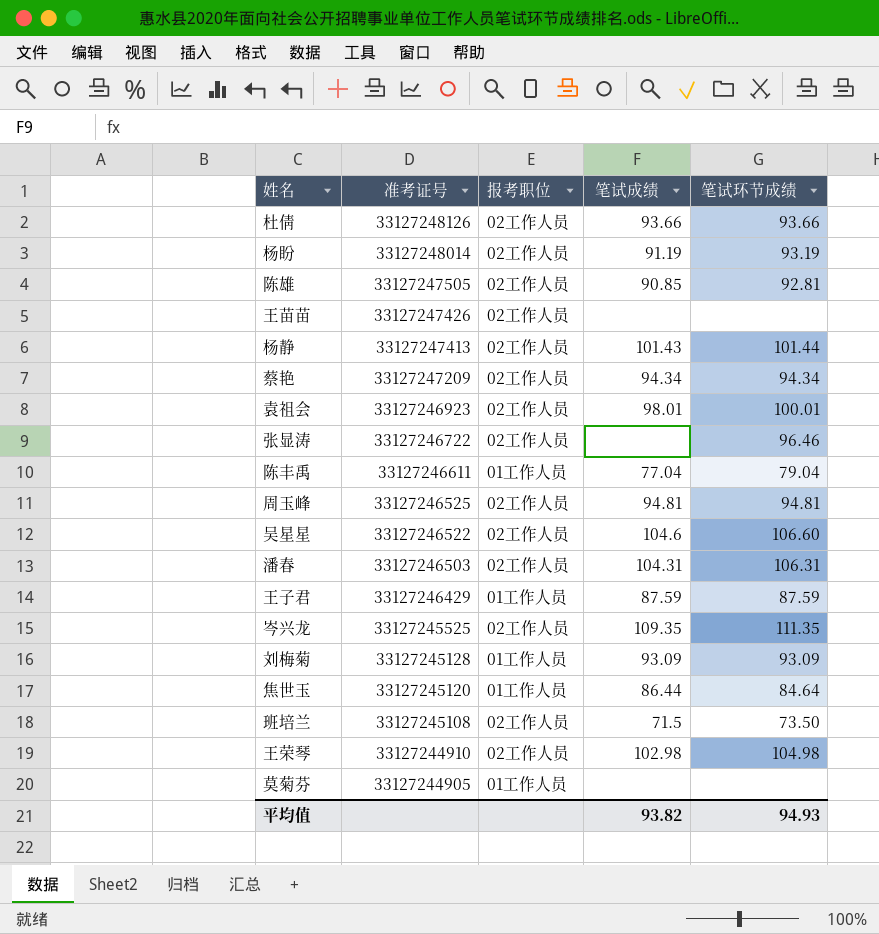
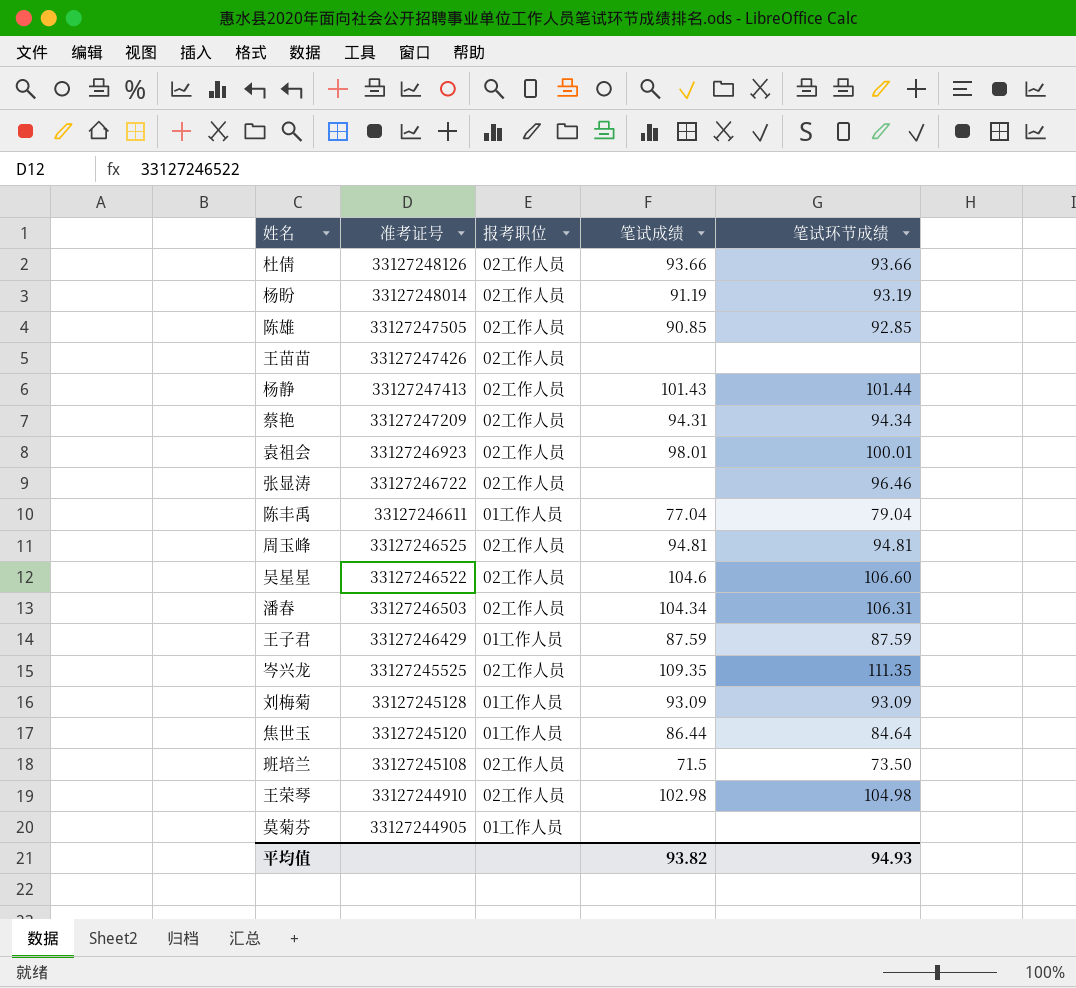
陈雄 | 笔试环节成绩: 92.81 -> 92.85
蔡艳 | 笔试成绩: 94.34 -> 94.31
潘春 | 笔试成绩: 104.31 -> 104.34

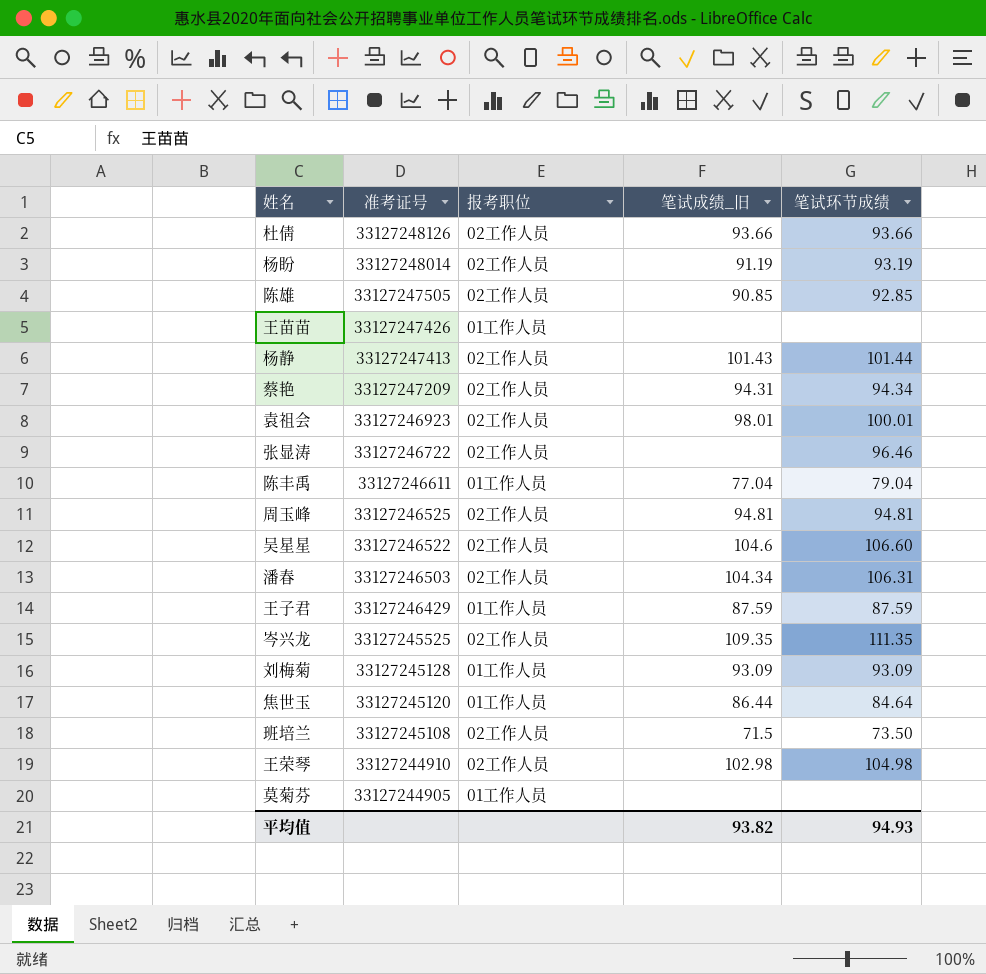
column name: 笔试成绩 -> 笔试成绩_旧
王苗苗 | 报考职位: 02工作人员 -> 01工作人员

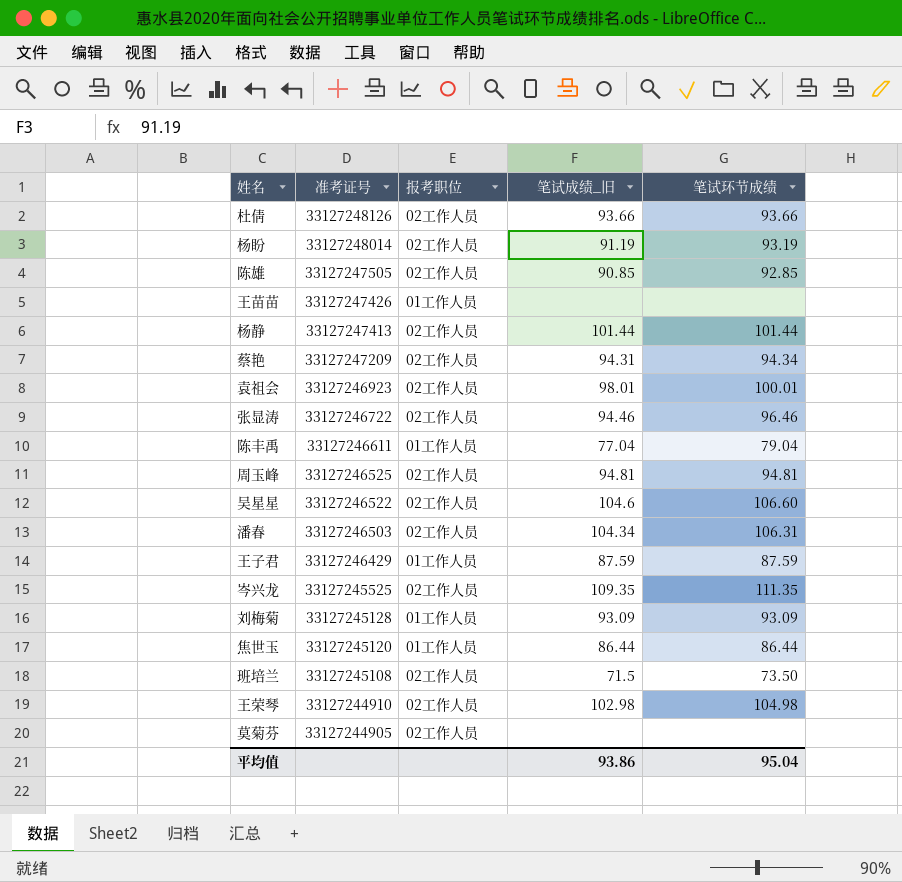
杨静 | 笔试成绩_旧: 101.43 -> 101.44
张显涛 | 笔试成绩_旧: none -> 94.46
焦世玉 | 笔试环节成绩: 84.64 -> 86.44
莫菊芬 | 报考职位: 01工作人员 -> 02工作人员
平均值 | 笔试成绩_旧: 93.82 -> 93.86
平均值 | 笔试环节成绩: 94.93 -> 95.04

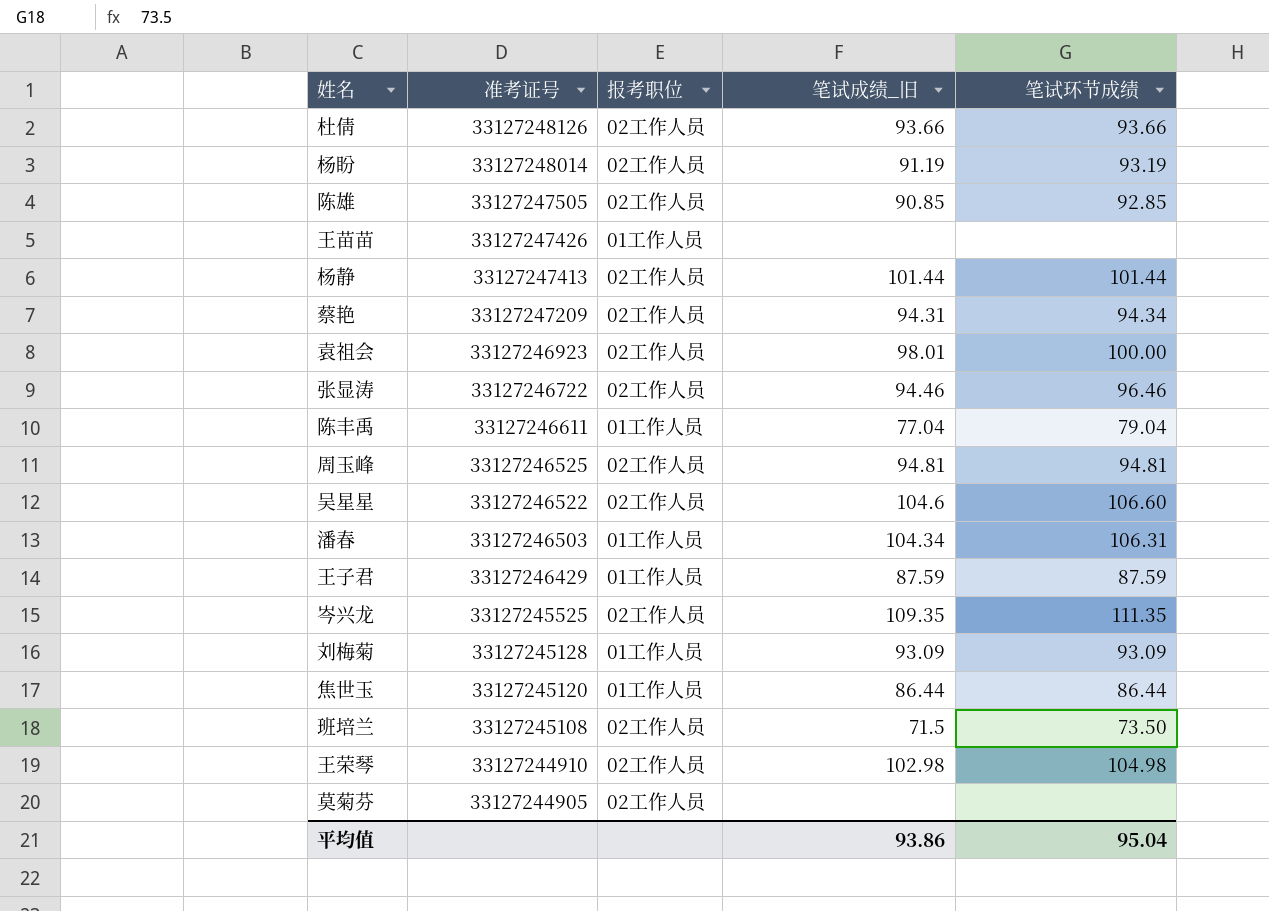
袁祖会 | 笔试环节成绩: 100.01 -> 100.00
潘春 | 报考职位: 02工作人员 -> 01工作人员

